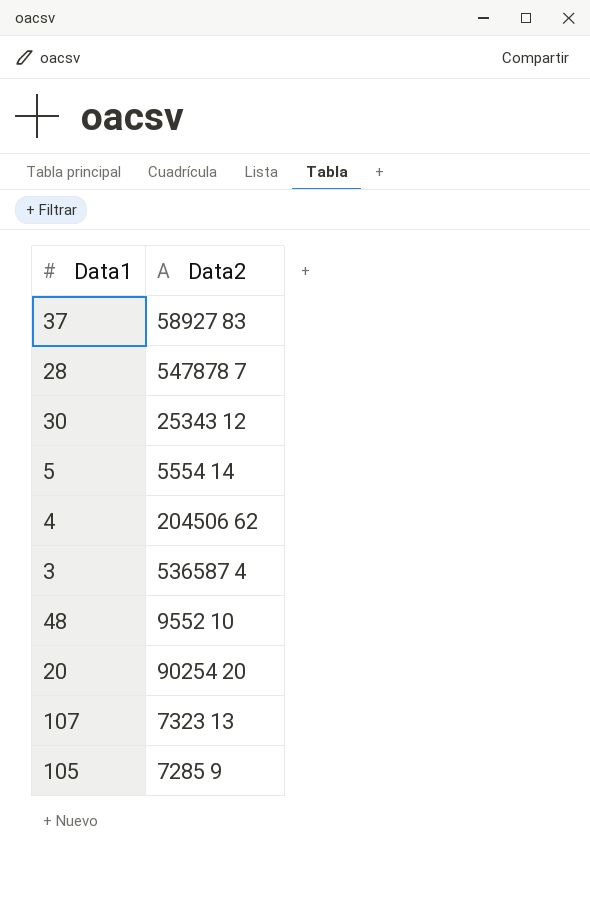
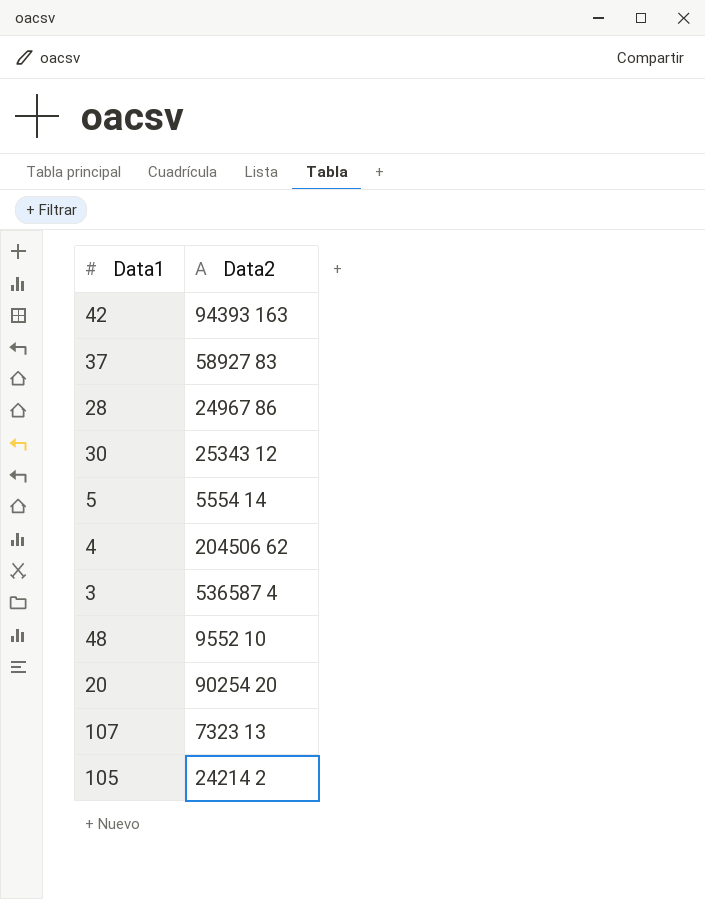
row 42: none -> 94393 163
28 | Data2: 547878 7 -> 24967 86
105 | Data2: 7285 9 -> 24214 2

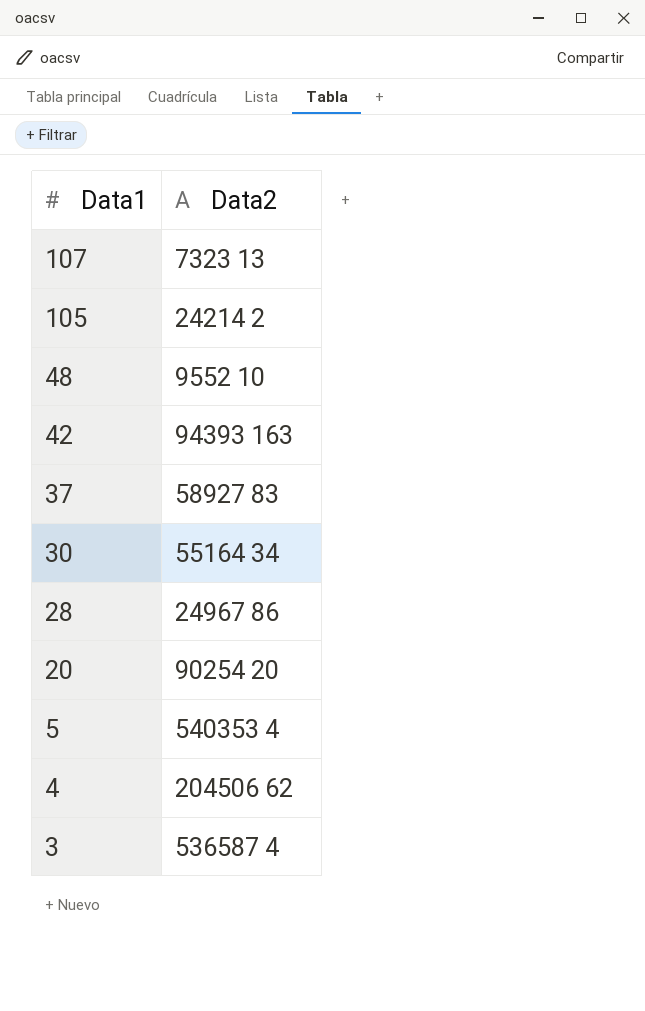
row order: none -> Data1 descending
30 | Data2: 25343 12 -> 55164 34
5 | Data2: 5554 14 -> 540353 4

